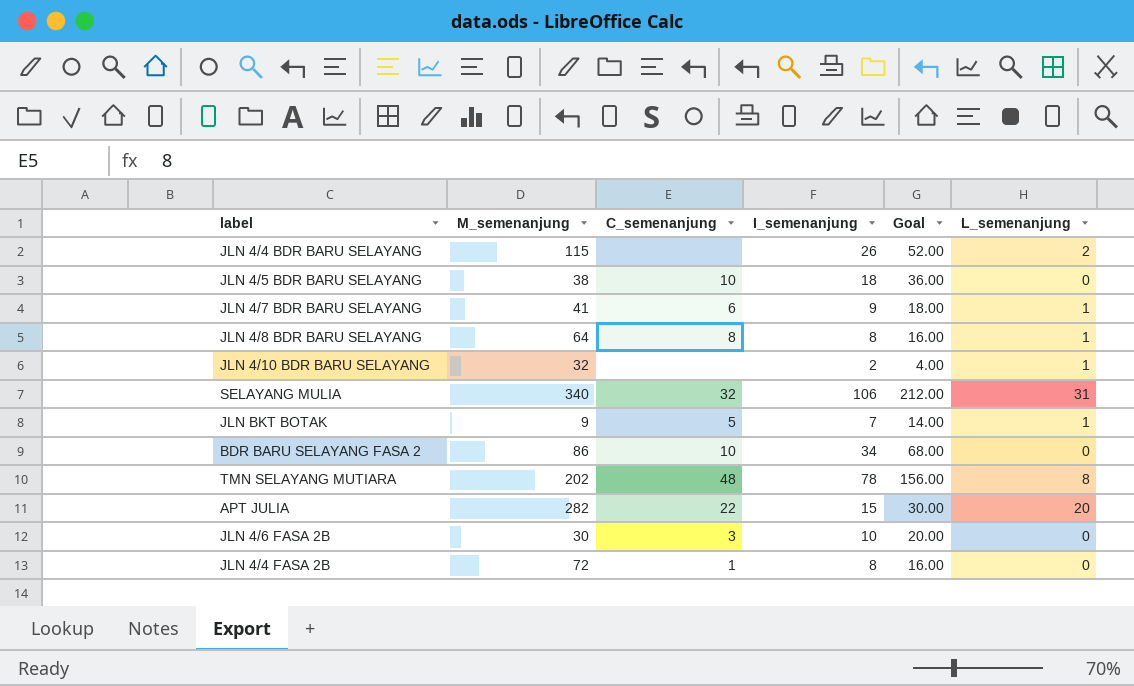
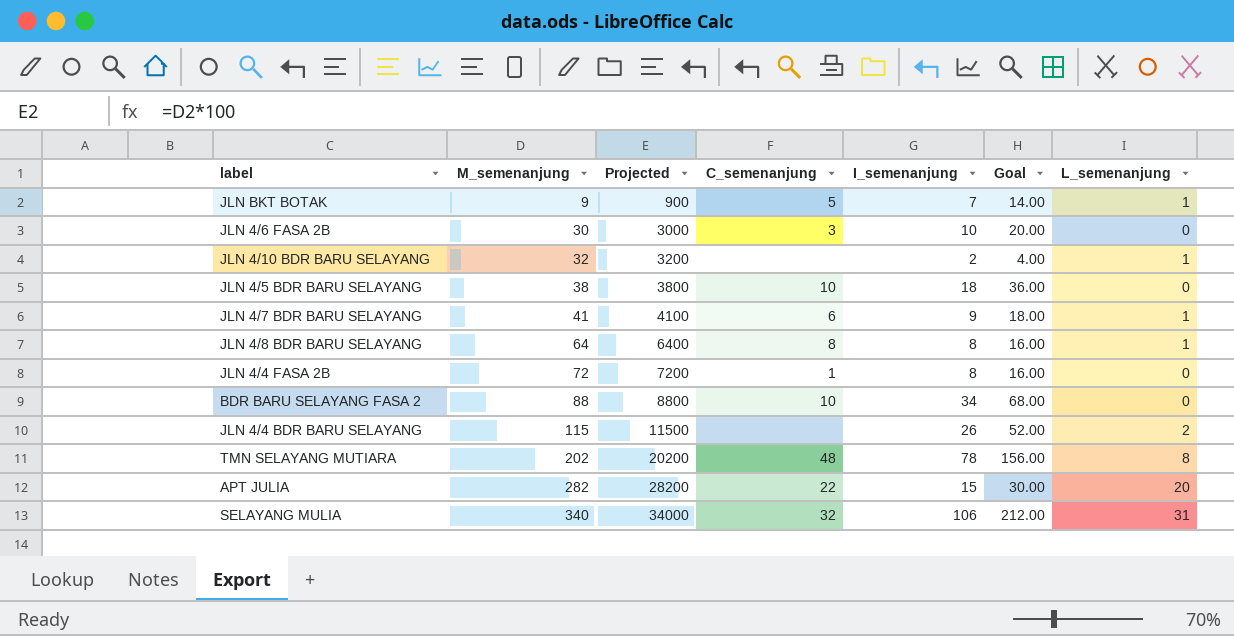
row order: none -> M_semenanjung ascending
column Projected | formula: none -> [M_semenanjung] * 100
BDR BARU SELAYANG FASA 2 | M_semenanjung: 86 -> 88

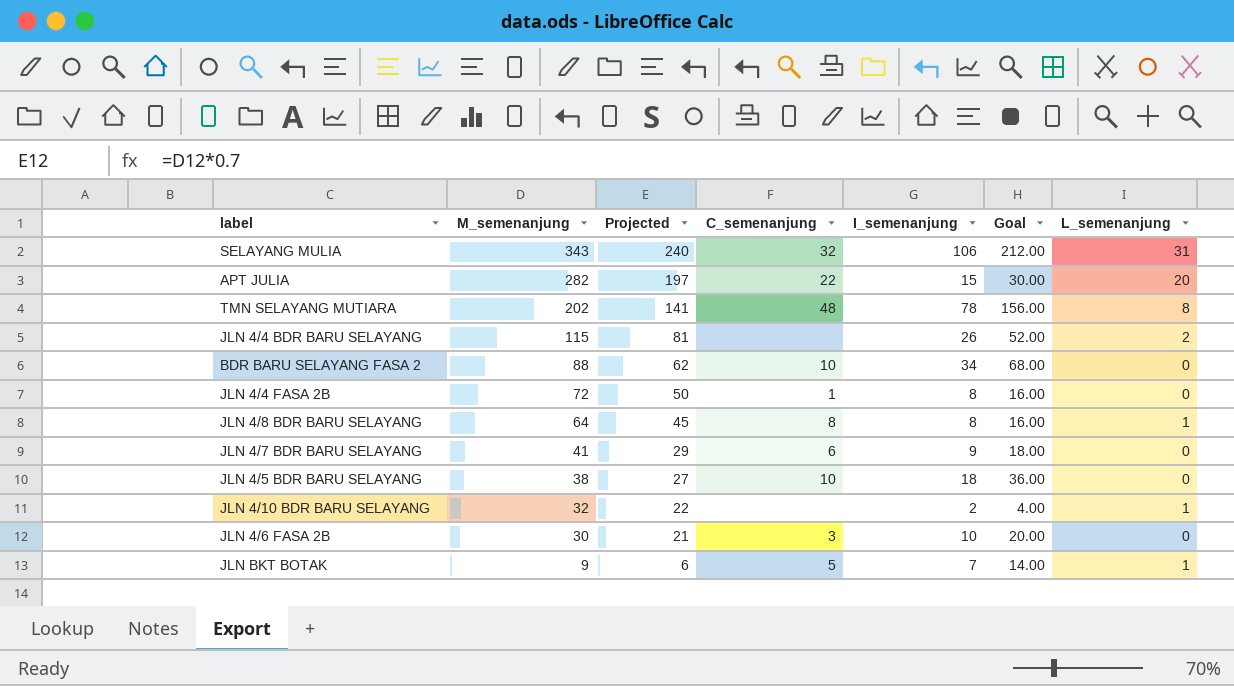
row order: M_semenanjung ascending -> M_semenanjung descending
column Projected | formula: [M_semenanjung] * 100 -> [M_semenanjung] * 0.7
SELAYANG MULIA | M_semenanjung: 340 -> 343
JLN 4/7 BDR BARU SELAYANG | L_semenanjung: 1 -> 0

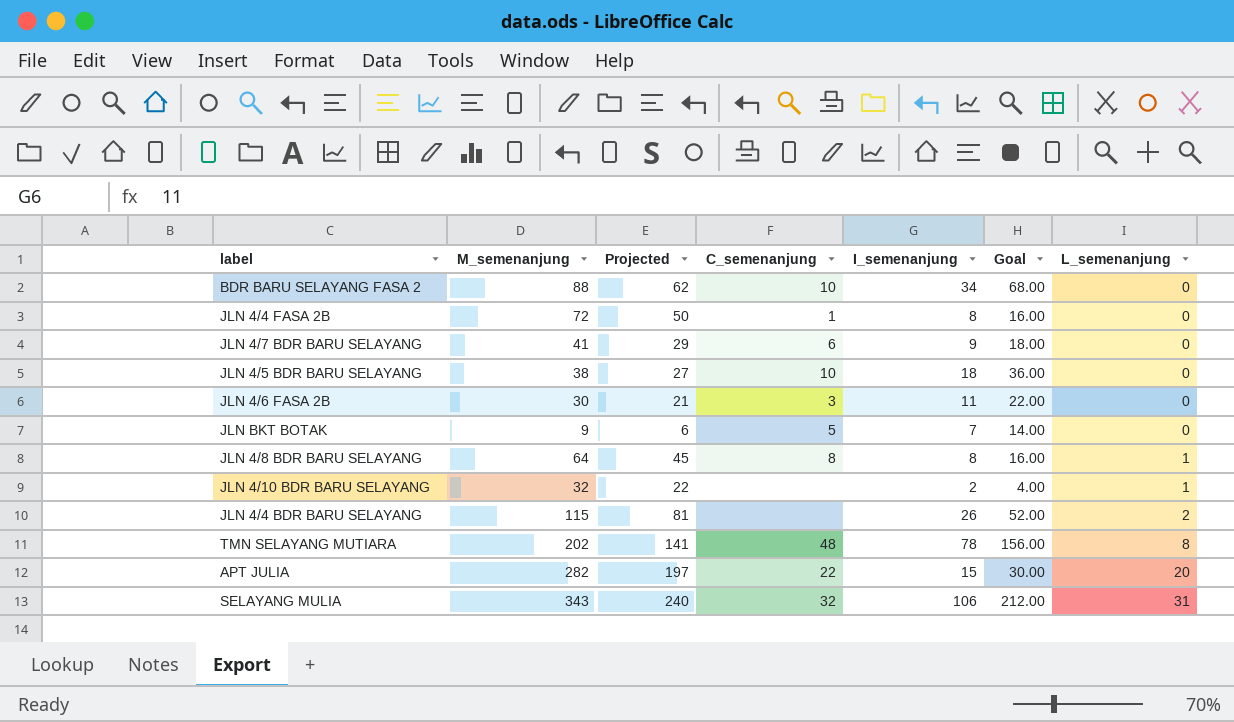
row order: M_semenanjung descending -> L_semenanjung ascending
JLN 4/6 FASA 2B | I_semenanjung: 10 -> 11
JLN 4/6 FASA 2B | Goal: 20.00 -> 22.00
JLN BKT BOTAK | L_semenanjung: 1 -> 0

